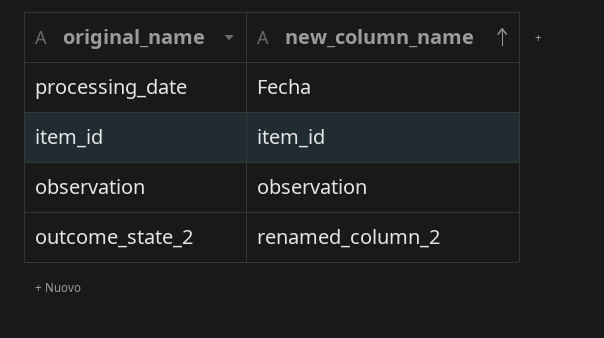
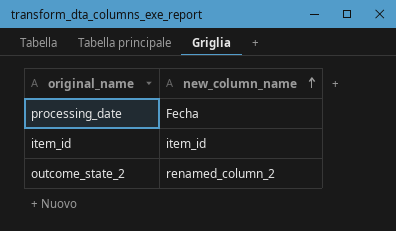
row observation: observation -> none

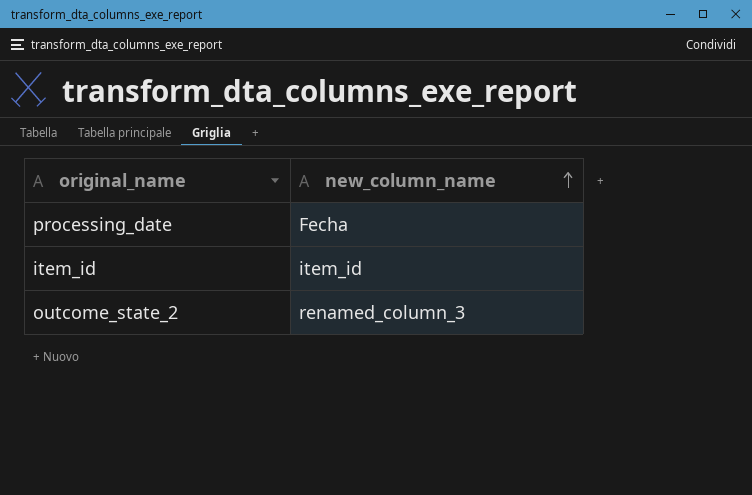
outcome_state_2 | new_column_name: renamed_column_2 -> renamed_column_3

